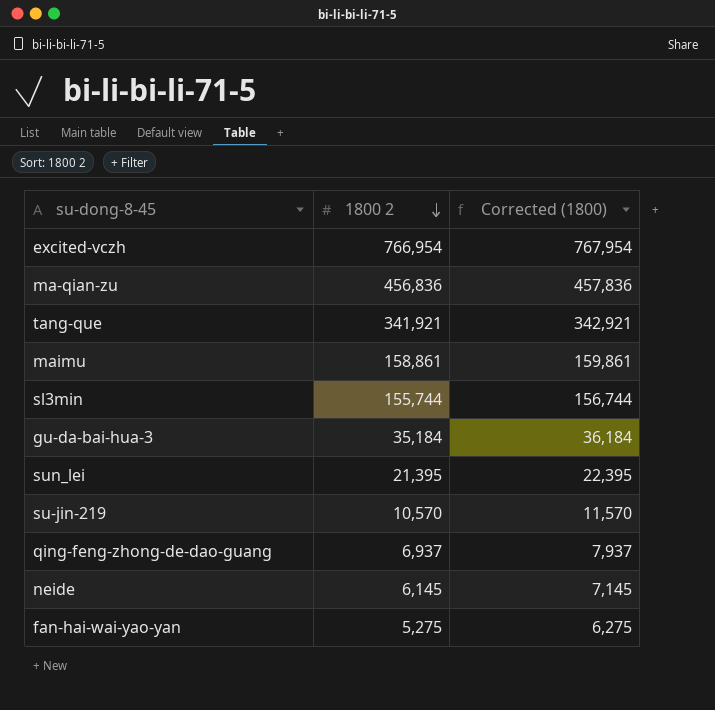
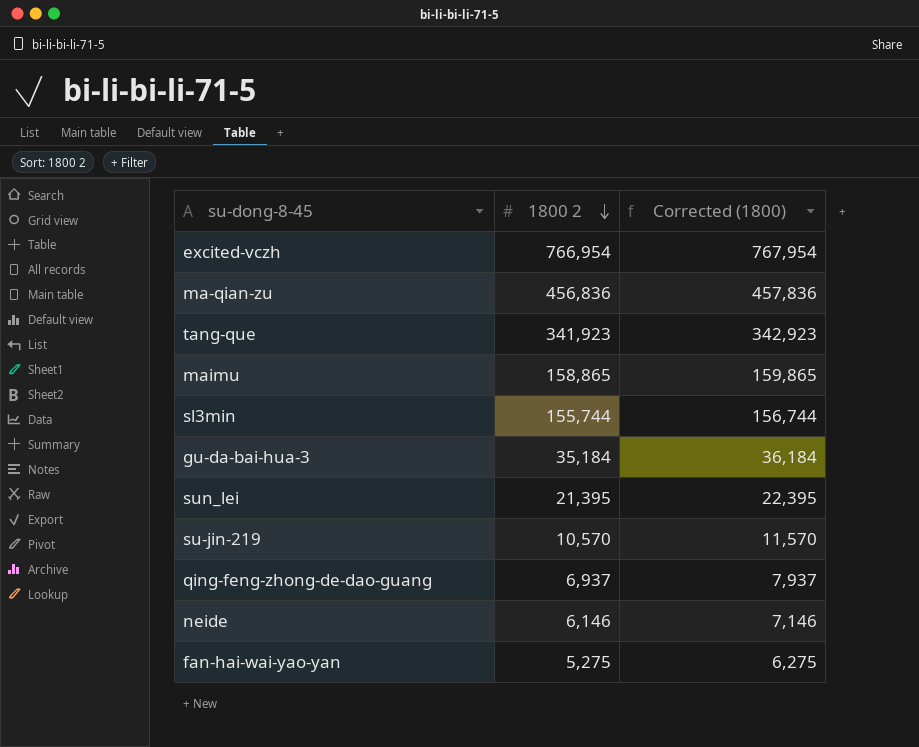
tang-que | 1800 2: 341,921 -> 341,923
tang-que | Corrected (1800): 342,921 -> 342,923
maimu | 1800 2: 158,861 -> 158,865
maimu | Corrected (1800): 159,861 -> 159,865
neide | 1800 2: 6,145 -> 6,146
neide | Corrected (1800): 7,145 -> 7,146

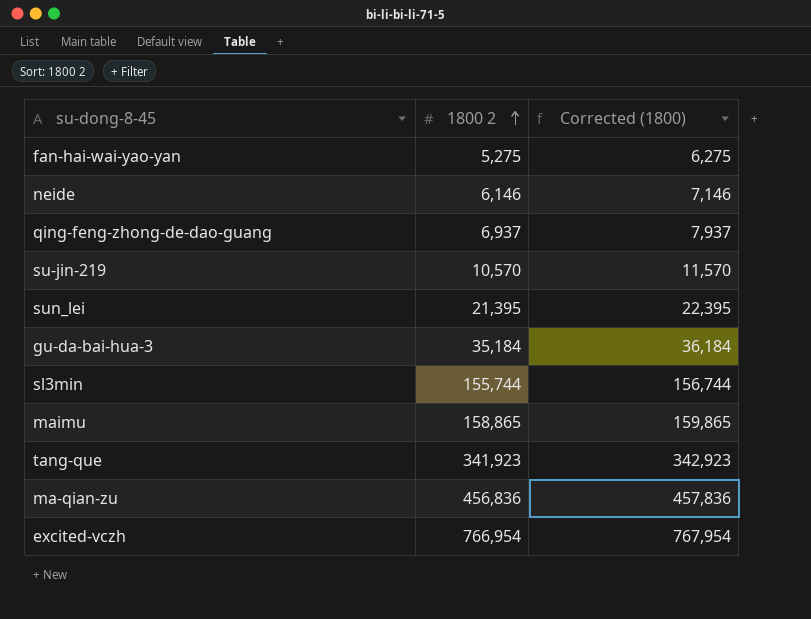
row order: 1800 2 descending -> 1800 2 ascending

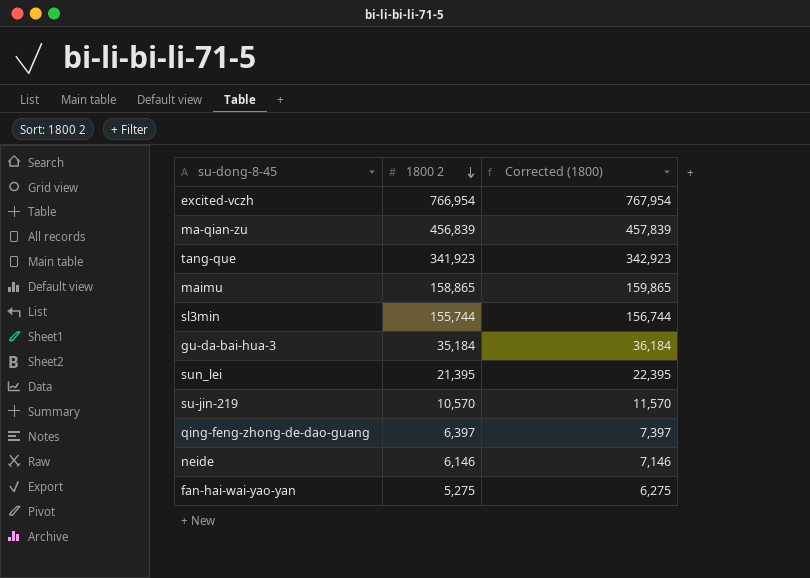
row order: 1800 2 ascending -> 1800 2 descending
ma-qian-zu | 1800 2: 456,836 -> 456,839
ma-qian-zu | Corrected (1800): 457,836 -> 457,839
qing-feng-zhong-de-dao-guang | 1800 2: 6,937 -> 6,397
qing-feng-zhong-de-dao-guang | Corrected (1800): 7,937 -> 7,397

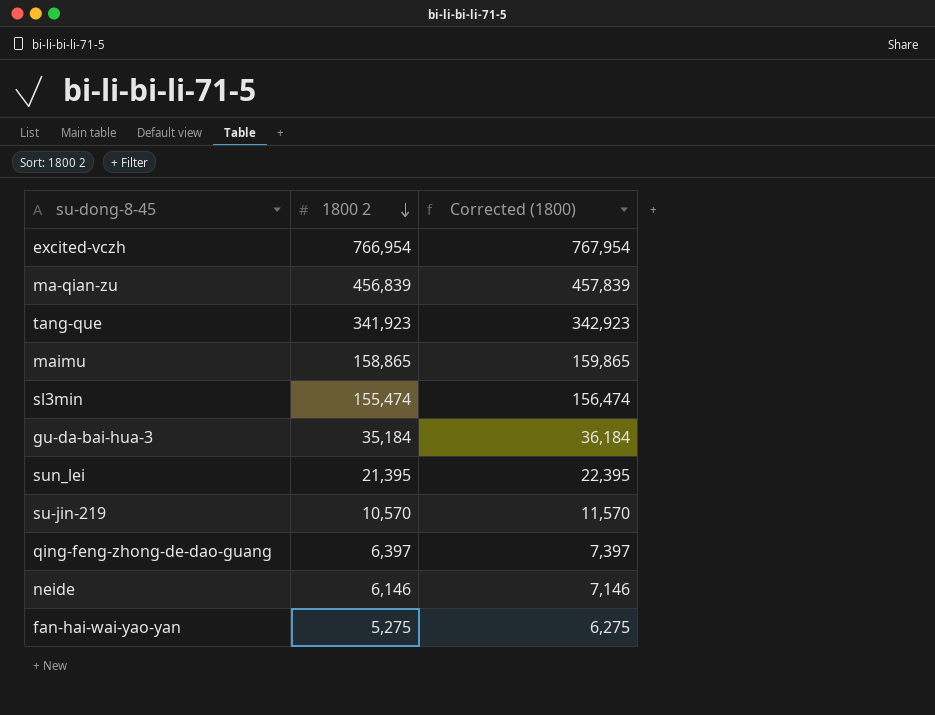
sl3min | 1800 2: 155,744 -> 155,474
sl3min | Corrected (1800): 156,744 -> 156,474

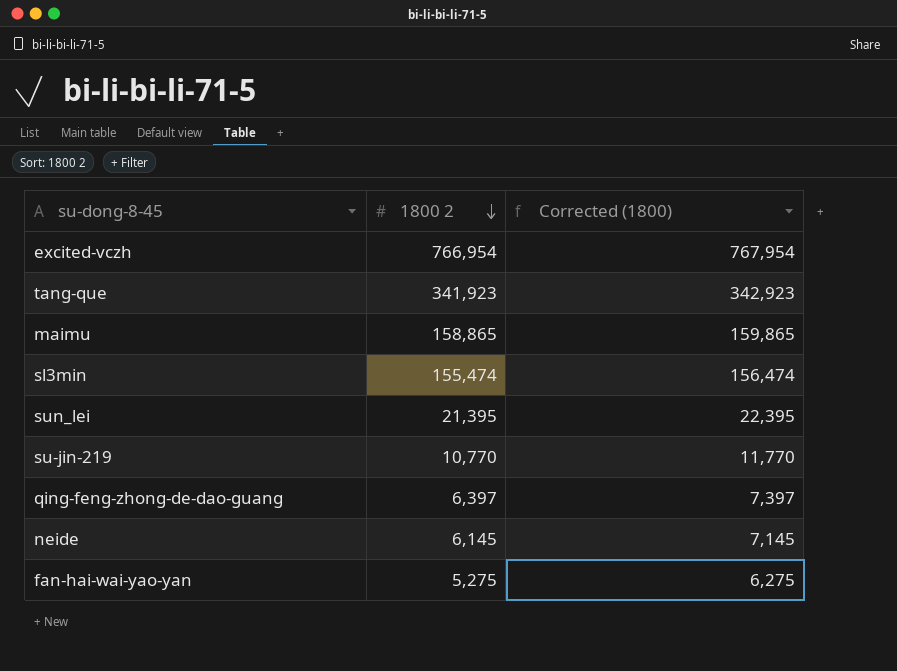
row ma-qian-zu: 456,839 | 457,839 -> none
row gu-da-bai-hua-3: 35,184 | 36,184 -> none
su-jin-219 | 1800 2: 10,570 -> 10,770
su-jin-219 | Corrected (1800): 11,570 -> 11,770
neide | 1800 2: 6,146 -> 6,145
neide | Corrected (1800): 7,146 -> 7,145

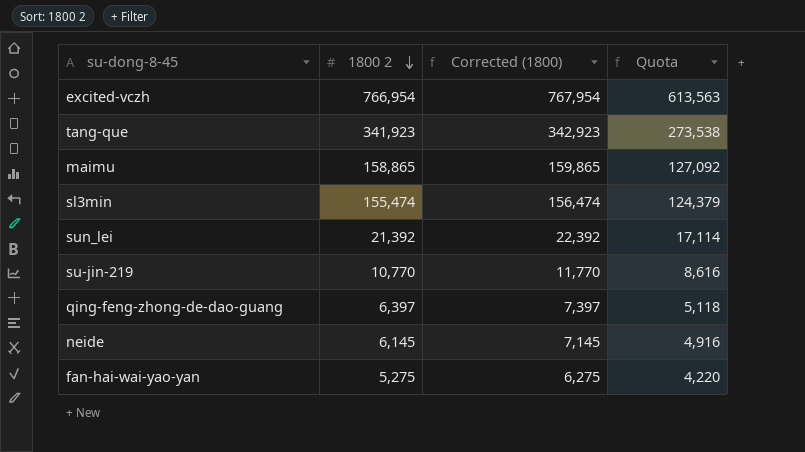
column Quota | formula: none -> [1800 2] * 0.8
sun_lei | 1800 2: 21,395 -> 21,392
sun_lei | Corrected (1800): 22,395 -> 22,392

